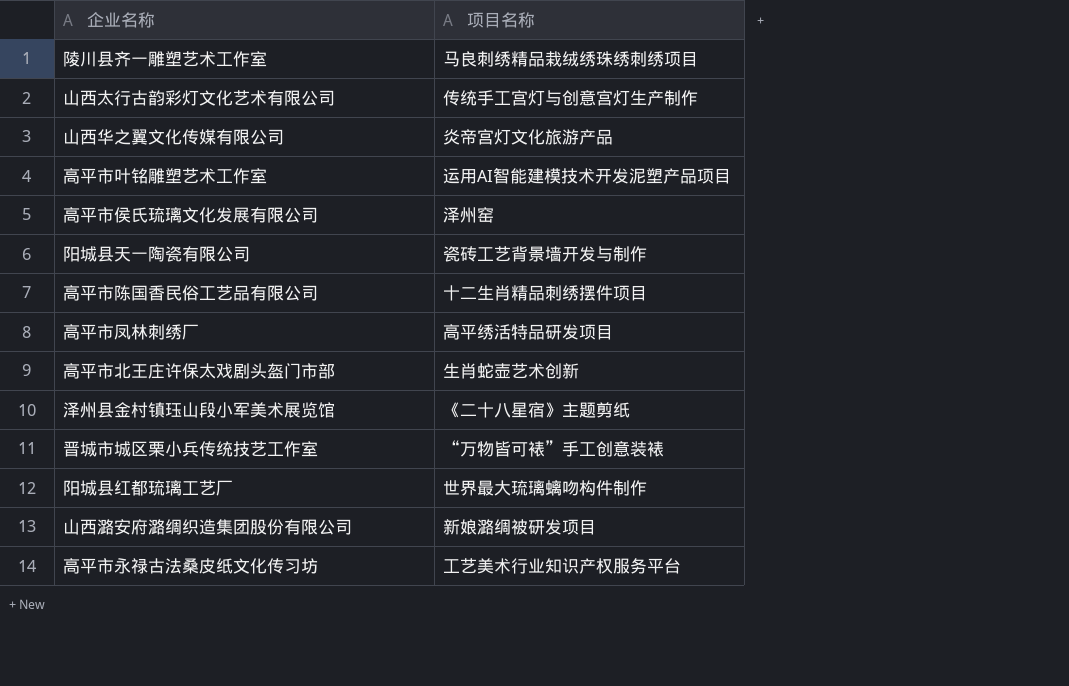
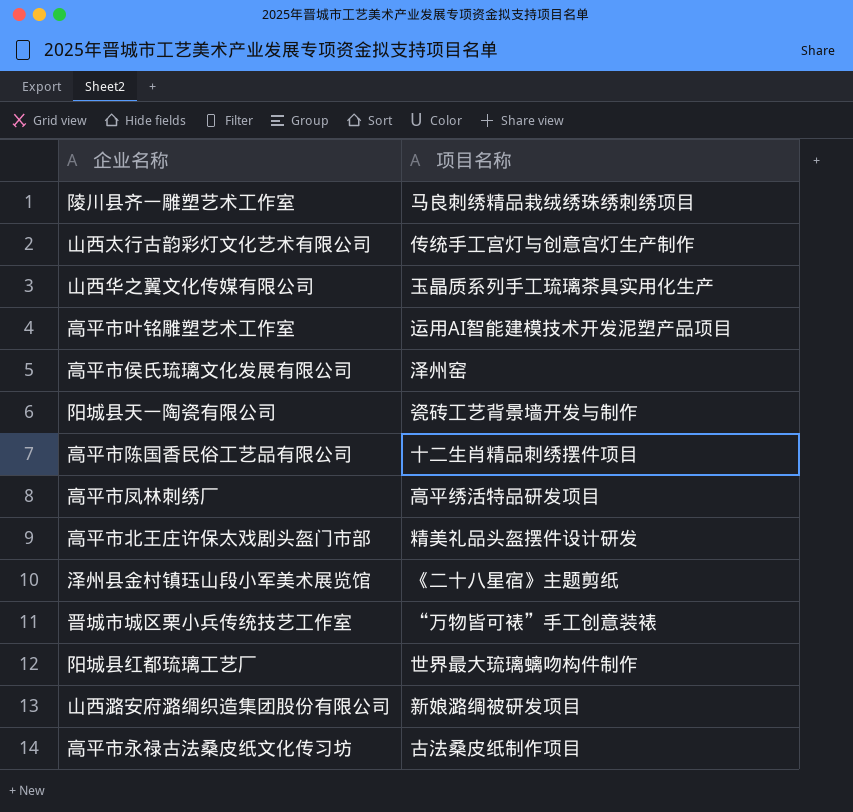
山西华之翼文化传媒有限公司 | 项目名称: 炎帝宫灯文化旅游产品 -> 玉晶质系列手工琉璃茶具实用化生产
高平市北王庄许保太戏剧头盔门市部 | 项目名称: 生肖蛇壶艺术创新 -> 精美礼品头盔摆件设计研发
高平市永禄古法桑皮纸文化传习坊 | 项目名称: 工艺美术行业知识产权服务平台 -> 古法桑皮纸制作项目

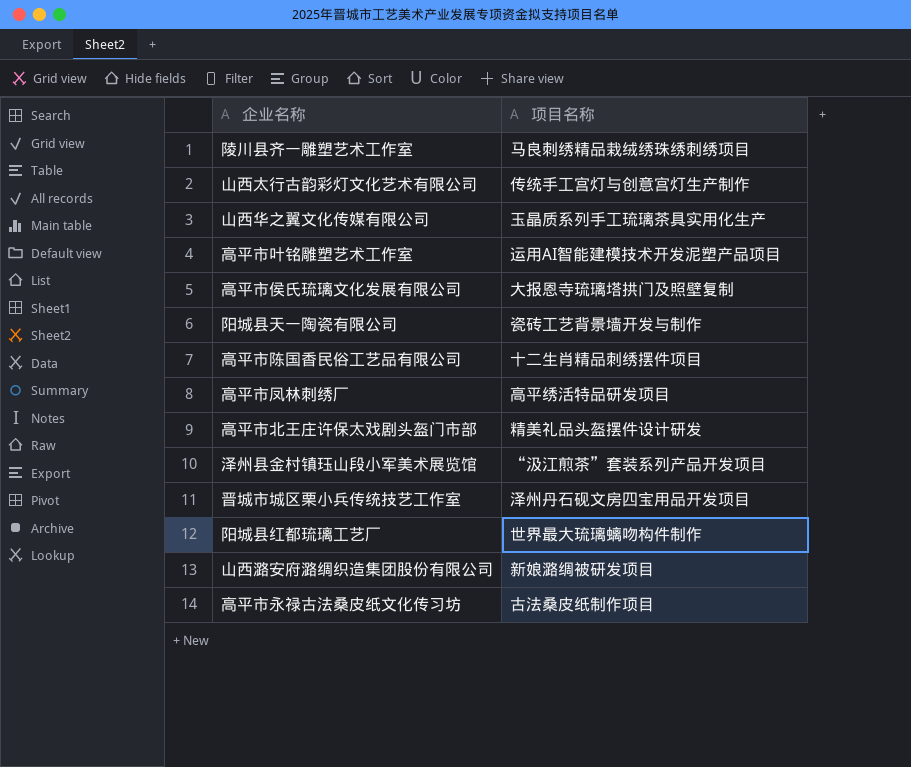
高平市侯氏琉璃文化发展有限公司 | 项目名称: 泽州窑 -> 大报恩寺琉璃塔拱门及照壁复制
泽州县金村镇珏山段小军美术展览馆 | 项目名称: 《二十八星宿》主题剪纸 -> “汲江煎茶”套装系列产品开发项目
晋城市城区栗小兵传统技艺工作室 | 项目名称: “万物皆可裱”手工创意装裱 -> 泽州丹石砚文房四宝用品开发项目

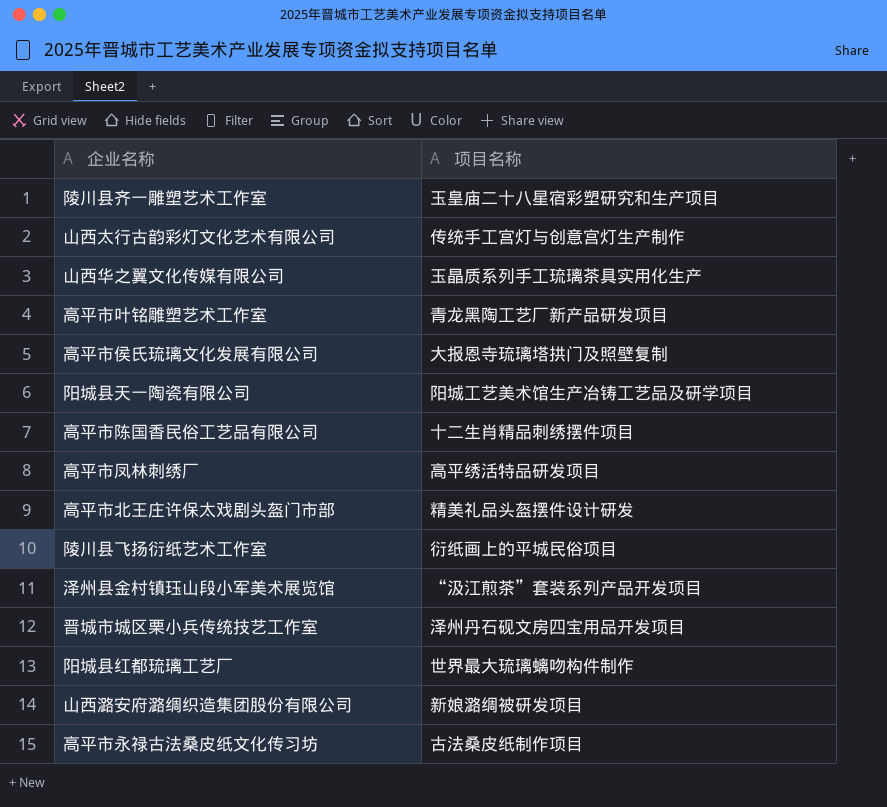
陵川县齐一雕塑艺术工作室 | 项目名称: 马良刺绣精品栽绒绣珠绣刺绣项目 -> 玉皇庙二十八星宿彩塑研究和生产项目
高平市叶铭雕塑艺术工作室 | 项目名称: 运用AI智能建模技术开发泥塑产品项目 -> 青龙黑陶工艺厂新产品研发项目
阳城县天一陶瓷有限公司 | 项目名称: 瓷砖工艺背景墙开发与制作 -> 阳城工艺美术馆生产冶铸工艺品及研学项目
row 陵川县飞扬衍纸艺术工作室: none -> 衍纸画上的平城民俗项目

